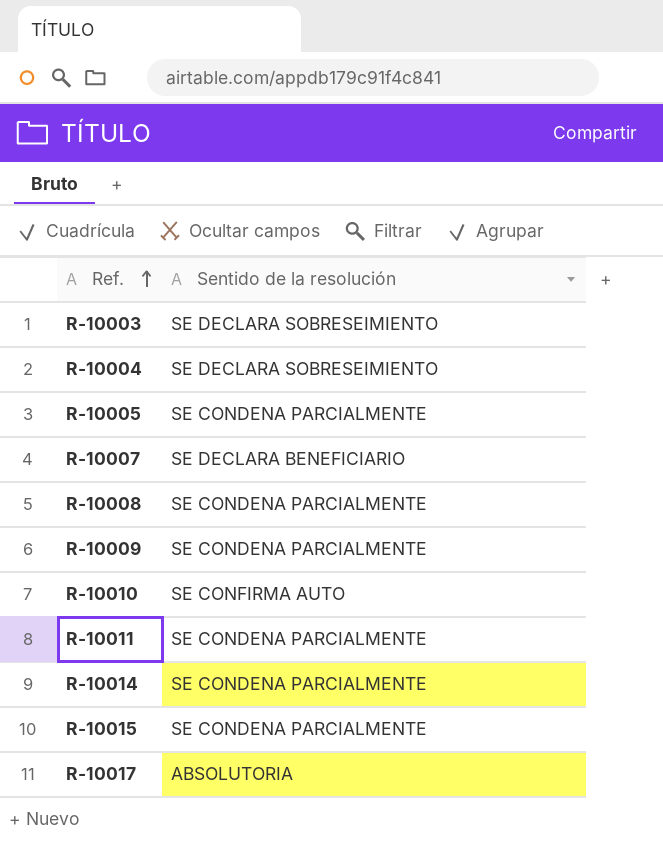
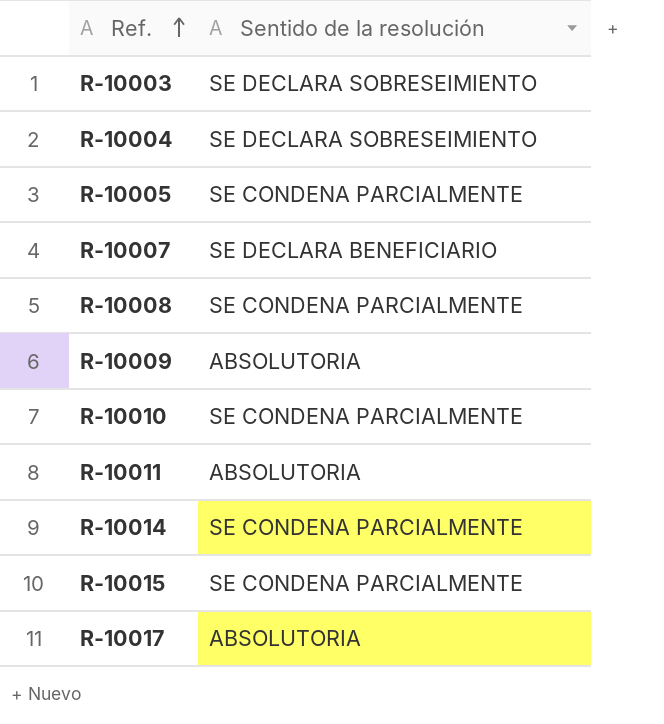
R-10009 | Sentido de la resolución: SE CONDENA PARCIALMENTE -> ABSOLUTORIA
R-10010 | Sentido de la resolución: SE CONFIRMA AUTO -> SE CONDENA PARCIALMENTE
R-10011 | Sentido de la resolución: SE CONDENA PARCIALMENTE -> ABSOLUTORIA

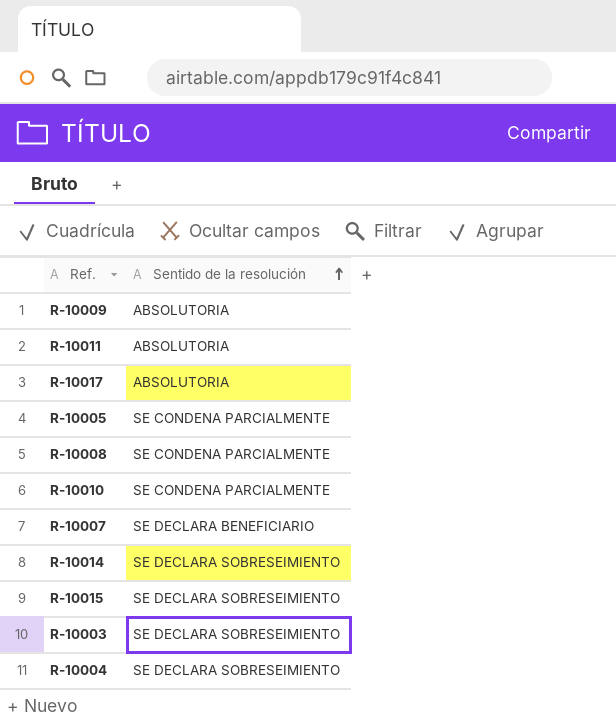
row order: Ref. ascending -> Sentido de la resolución ascending
R-10014 | Sentido de la resolución: SE CONDENA PARCIALMENTE -> SE DECLARA SOBRESEIMIENTO
R-10015 | Sentido de la resolución: SE CONDENA PARCIALMENTE -> SE DECLARA SOBRESEIMIENTO

